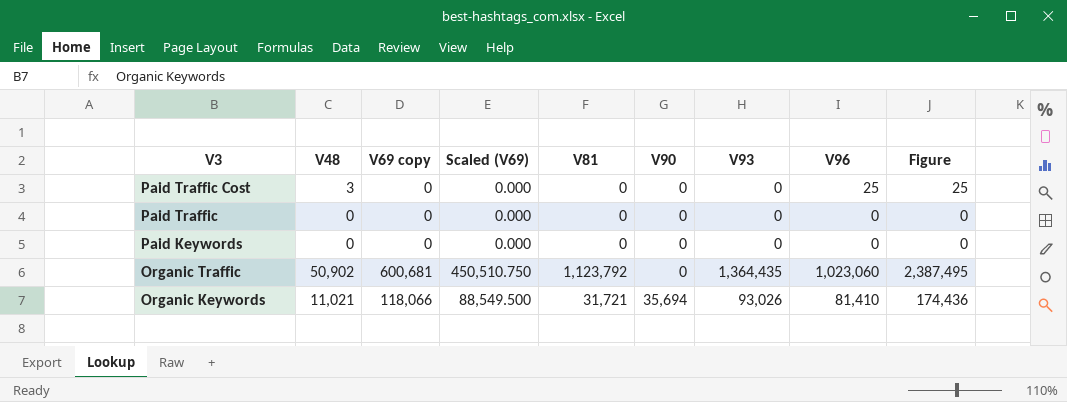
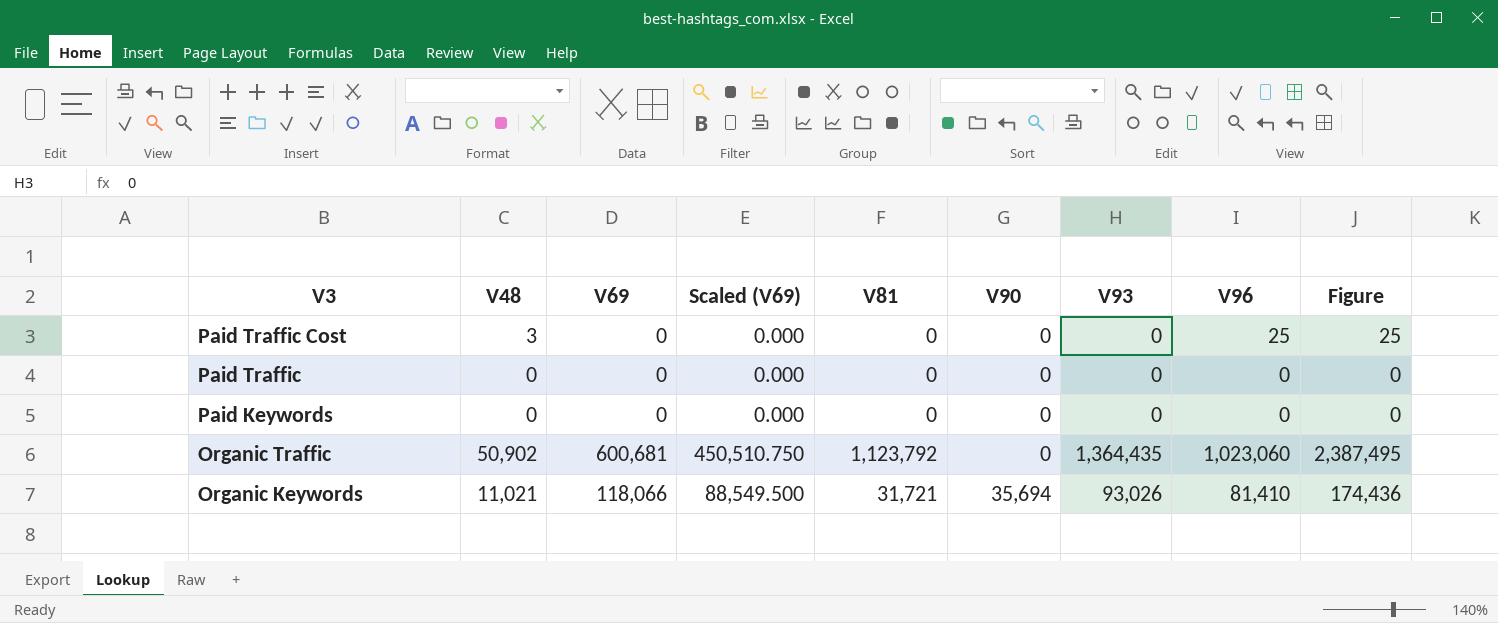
column name: V69 copy -> V69

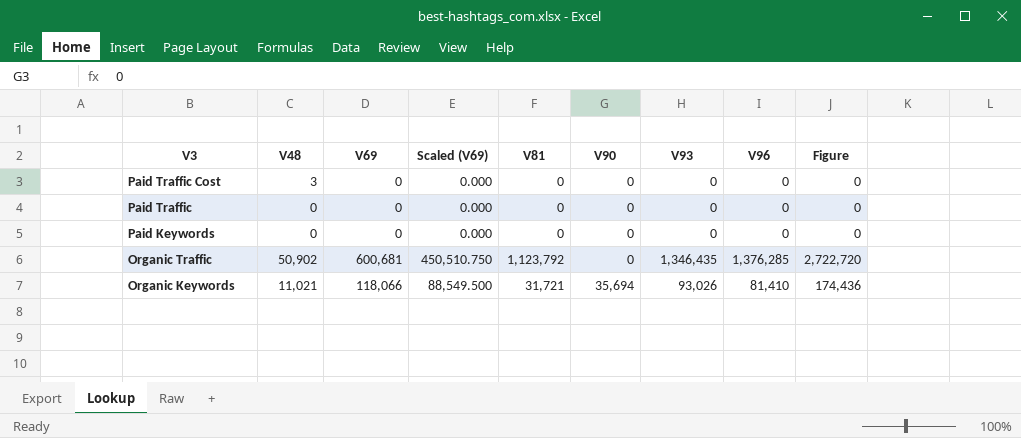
Paid Traffic Cost | V96: 25 -> 0
Paid Traffic Cost | Figure: 25 -> 0
Organic Traffic | V93: 1,364,435 -> 1,346,435
Organic Traffic | V96: 1,023,060 -> 1,376,285
Organic Traffic | Figure: 2,387,495 -> 2,722,720

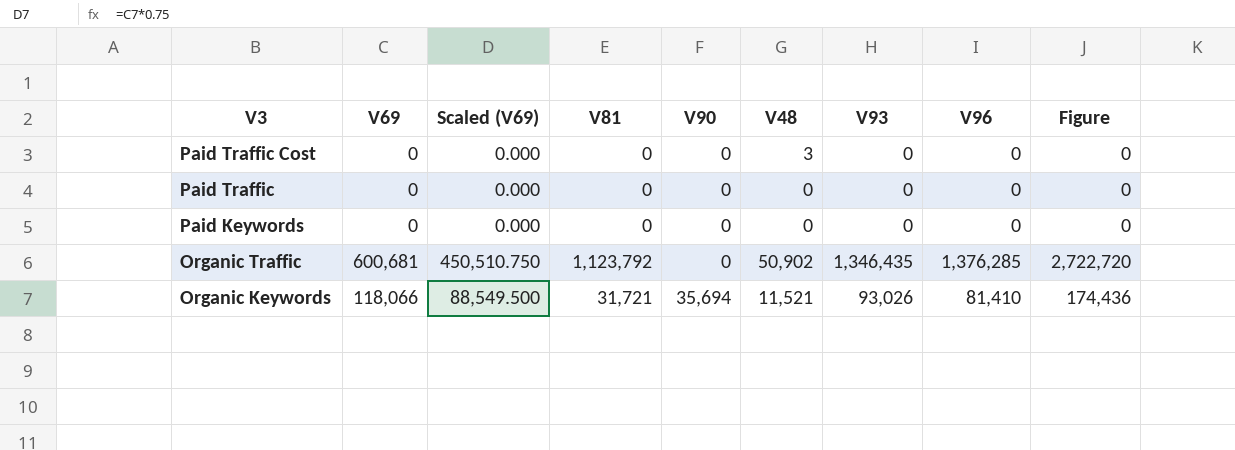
column V48 | position: 2 -> 6
Organic Keywords | V48: 11,021 -> 11,521

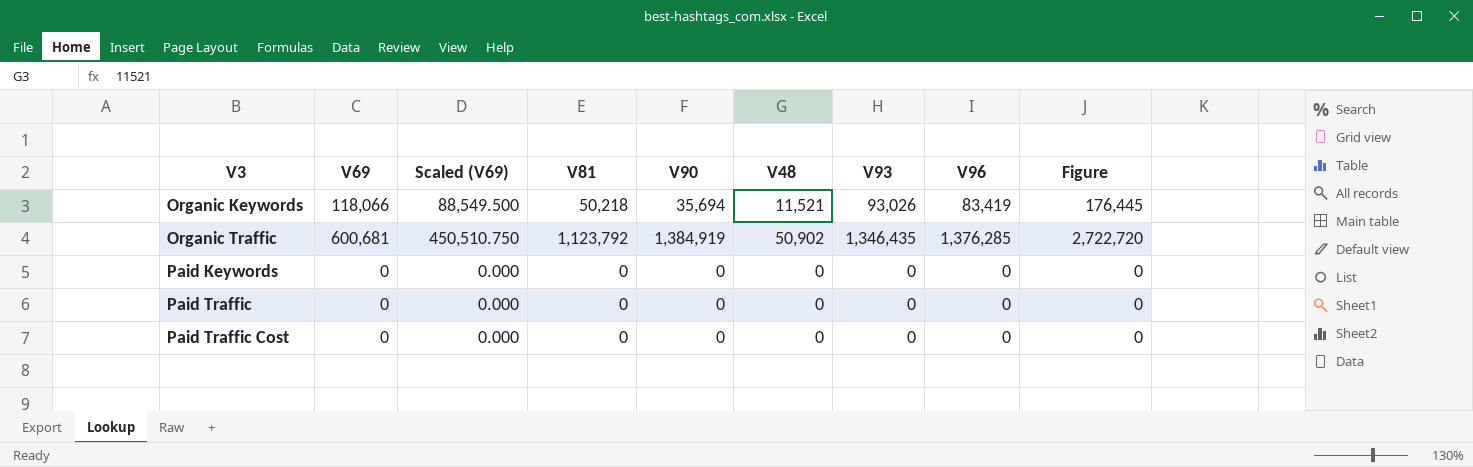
row order: V3 descending -> V3 ascending
Organic Keywords | V81: 31,721 -> 50,218
Organic Keywords | V96: 81,410 -> 83,419
Organic Keywords | Figure: 174,436 -> 176,445
Organic Traffic | V90: 0 -> 1,384,919
Paid Traffic Cost | V48: 3 -> 0

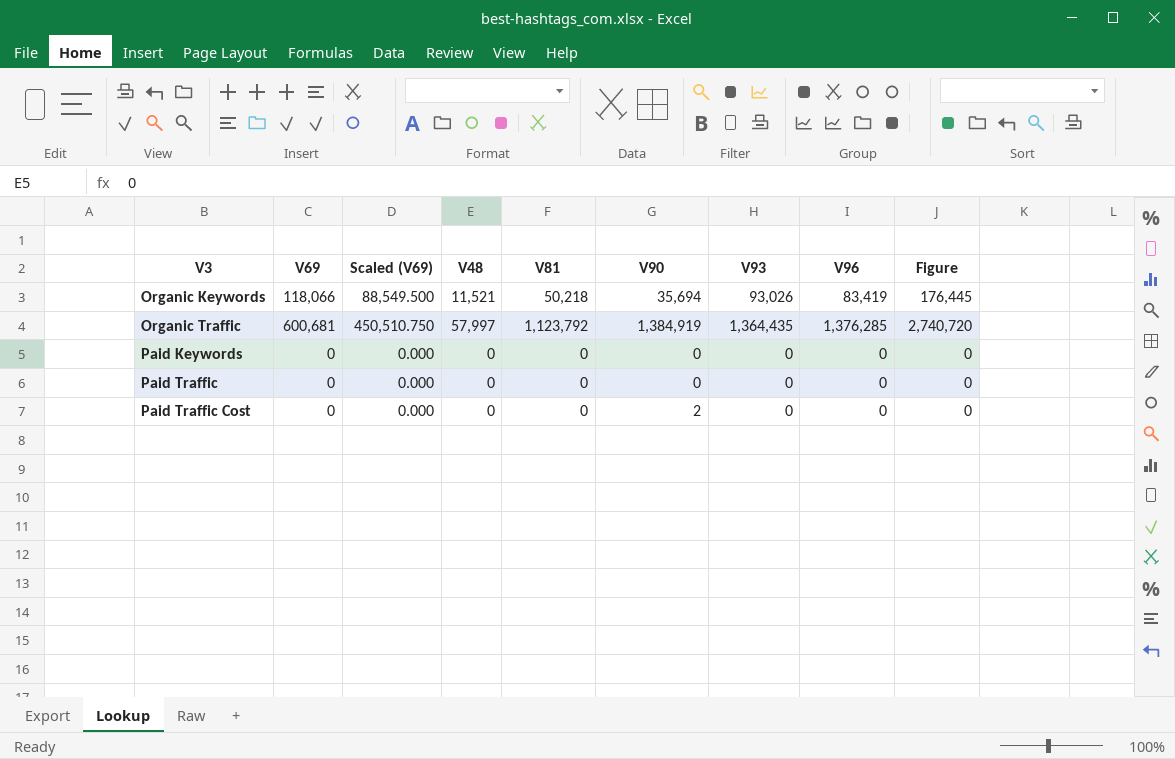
column V48 | position: 6 -> 4
Organic Traffic | V48: 50,902 -> 57,997
Organic Traffic | V93: 1,346,435 -> 1,364,435
Organic Traffic | Figure: 2,722,720 -> 2,740,720
Paid Traffic Cost | V90: 0 -> 2

